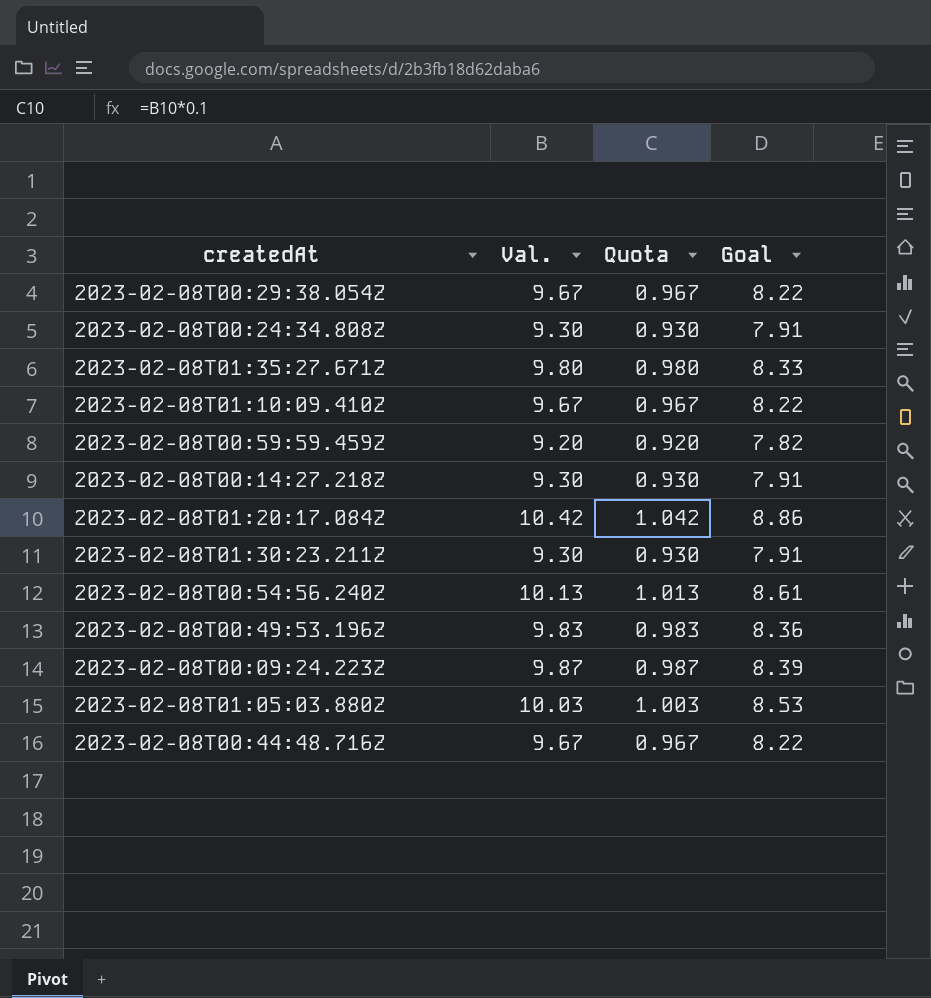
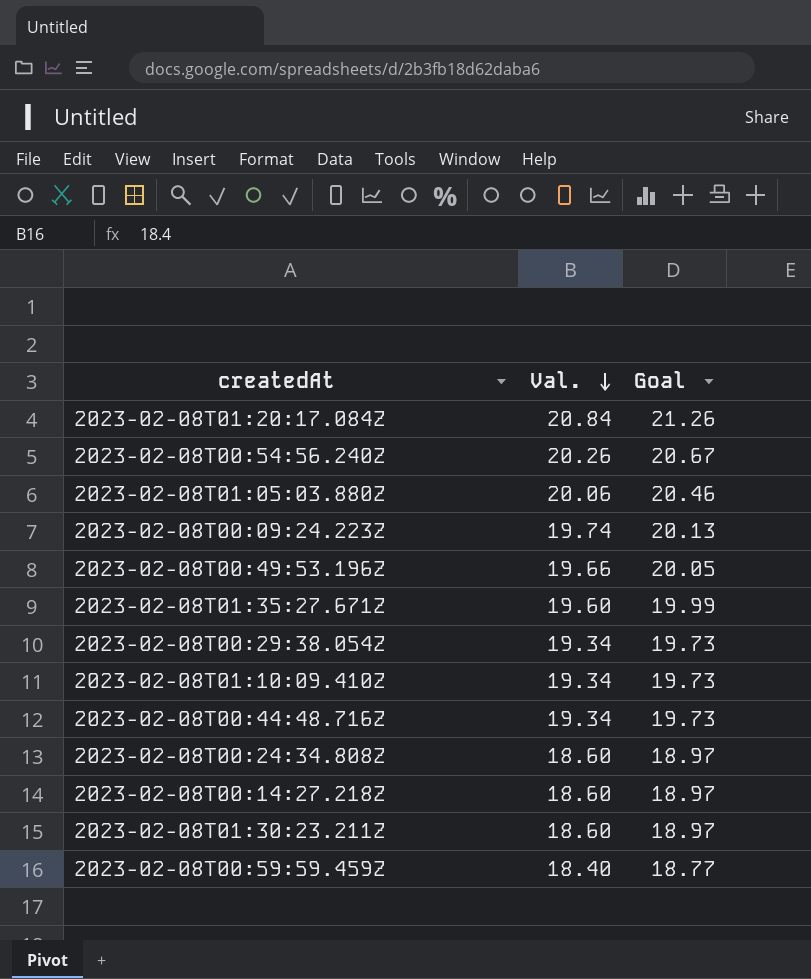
row order: none -> Val. descending
column Quota | formula: [Val.] * 0.1 -> none
column Goal | formula: [Val.] * 0.85 -> [Val.] * 1.02
2023-02-08T01:20:17.084Z | Val.: 10.42 -> 20.84
2023-02-08T00:54:56.240Z | Val.: 10.13 -> 20.26
2023-02-08T01:05:03.880Z | Val.: 10.03 -> 20.06
2023-02-08T00:09:24.223Z | Val.: 9.87 -> 19.74
2023-02-08T00:49:53.196Z | Val.: 9.83 -> 19.66
2023-02-08T01:35:27.671Z | Val.: 9.80 -> 19.60
2023-02-08T00:29:38.054Z | Val.: 9.67 -> 19.34
2023-02-08T01:10:09.410Z | Val.: 9.67 -> 19.34
2023-02-08T00:44:48.716Z | Val.: 9.67 -> 19.34
2023-02-08T00:24:34.808Z | Val.: 9.30 -> 18.60
2023-02-08T00:14:27.218Z | Val.: 9.30 -> 18.60
2023-02-08T01:30:23.211Z | Val.: 9.30 -> 18.60
2023-02-08T00:59:59.459Z | Val.: 9.20 -> 18.40

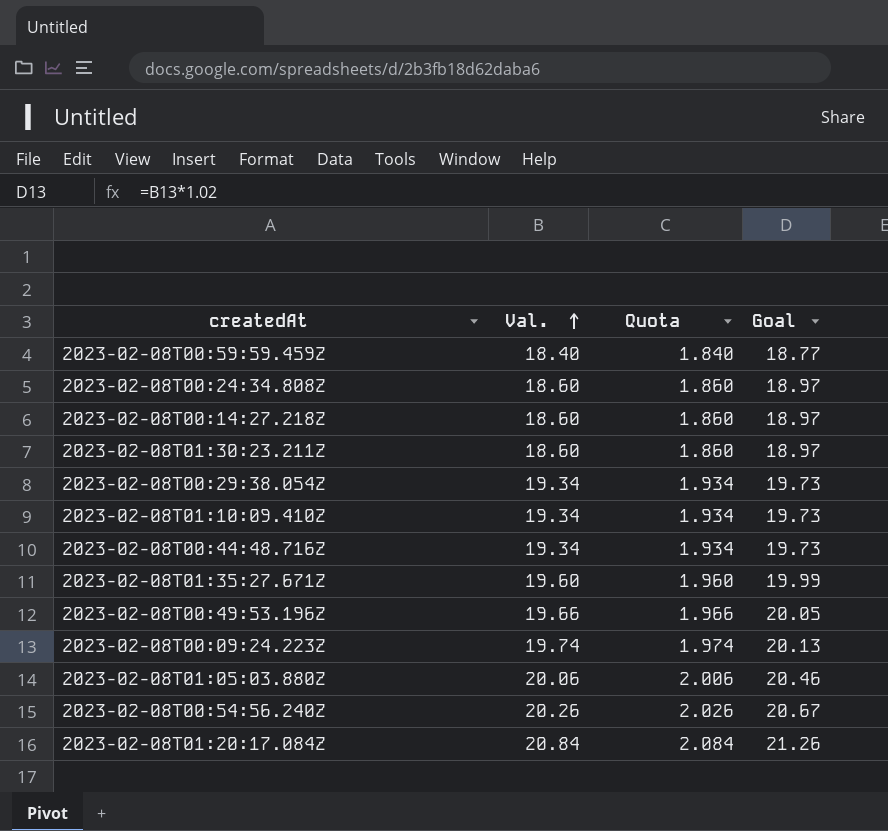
row order: Val. descending -> Val. ascending
column Quota | formula: none -> [Val.] * 0.1

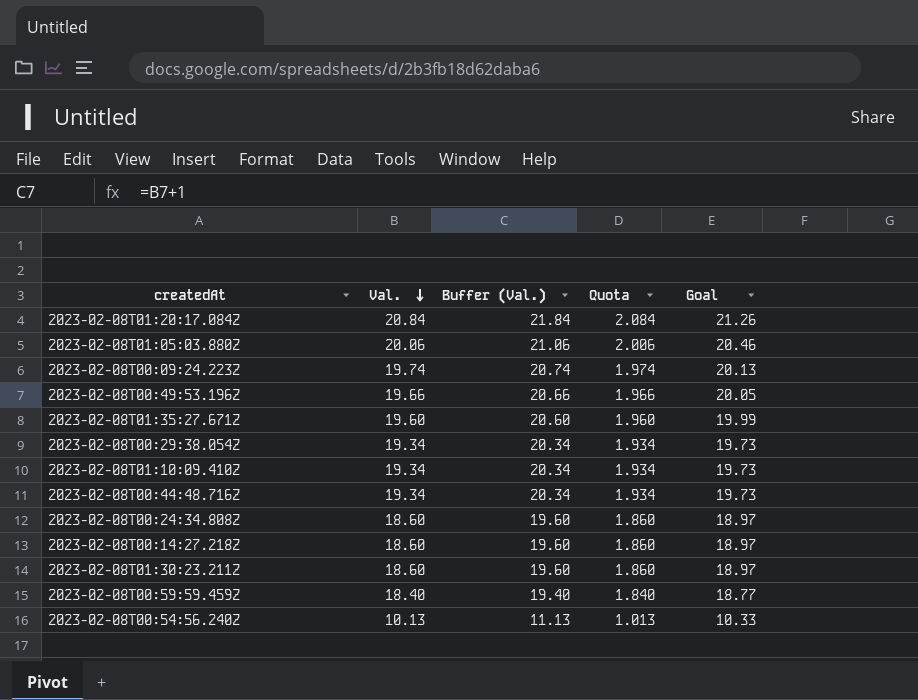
row order: Val. ascending -> Val. descending
column Buffer (Val.) | formula: none -> [Val.] + 1
2023-02-08T00:54:56.240Z | Val.: 20.26 -> 10.13
2023-02-08T00:54:56.240Z | Quota: 2.026 -> 1.013
2023-02-08T00:54:56.240Z | Goal: 20.67 -> 10.33

